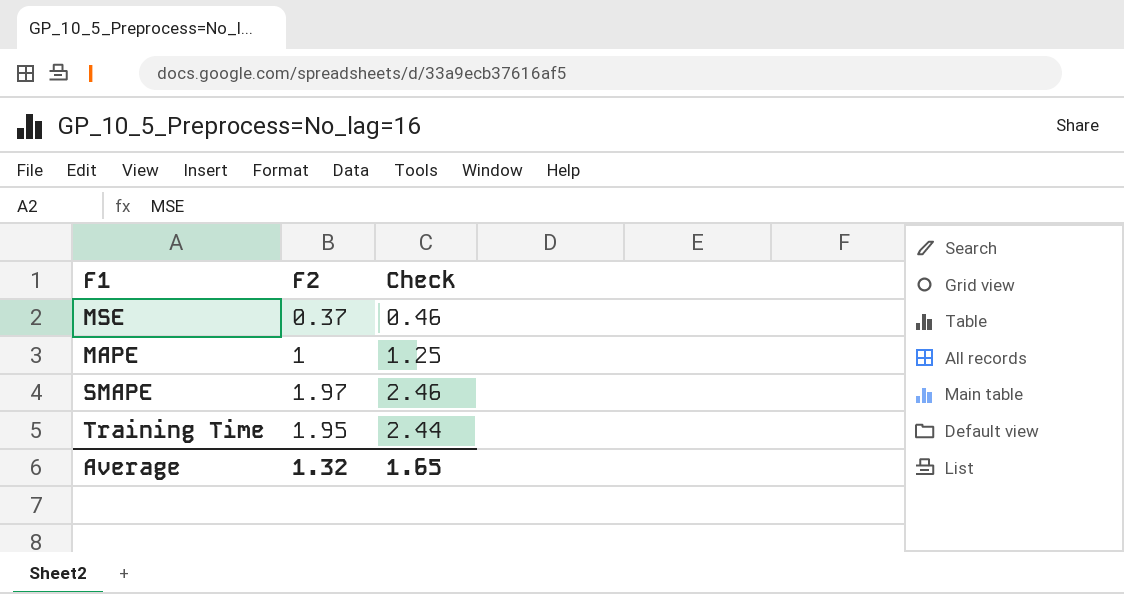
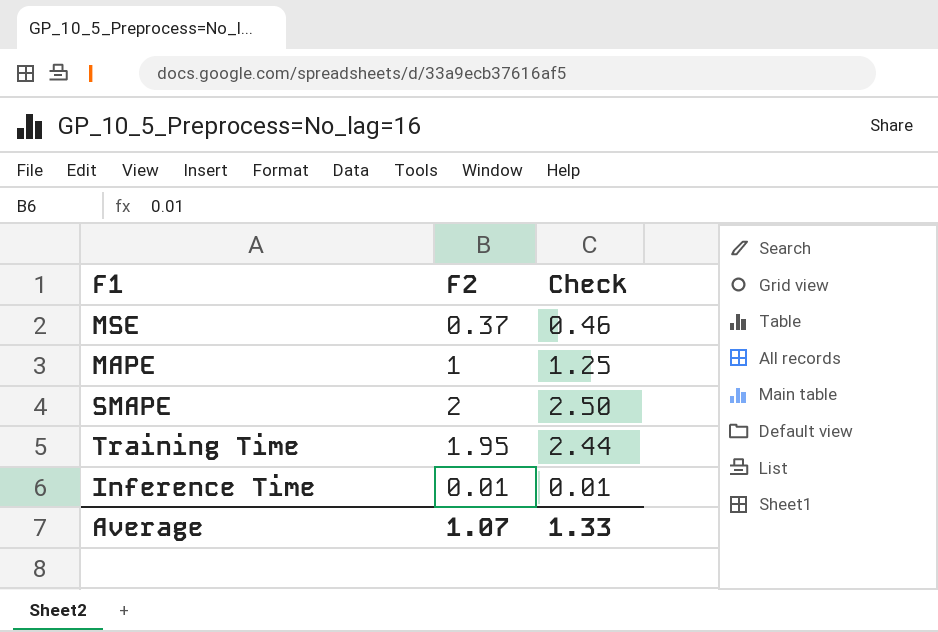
SMAPE | F2: 1.97 -> 2
SMAPE | Check: 2.46 -> 2.50
row Inference Time: none -> 0.01 | 0.01
Average | F2: 1.32 -> 1.07
Average | Check: 1.65 -> 1.33

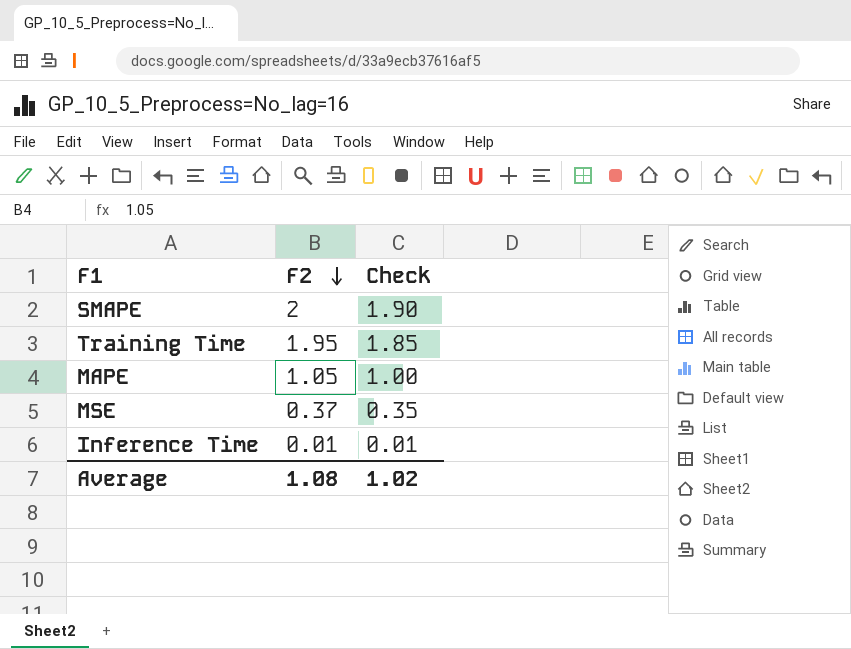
row order: none -> F2 descending
column Check | formula: [F2] * 1.25 -> [F2] * 0.95
MAPE | F2: 1 -> 1.05
Average | F2: 1.07 -> 1.08
Average | Check: 1.33 -> 1.02

